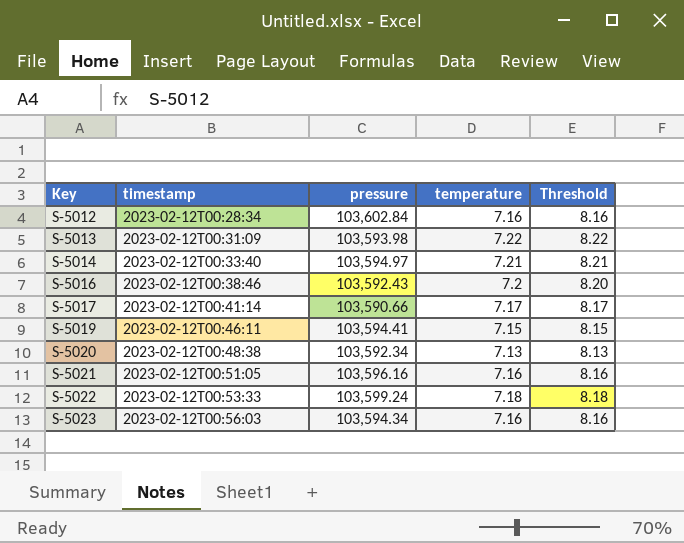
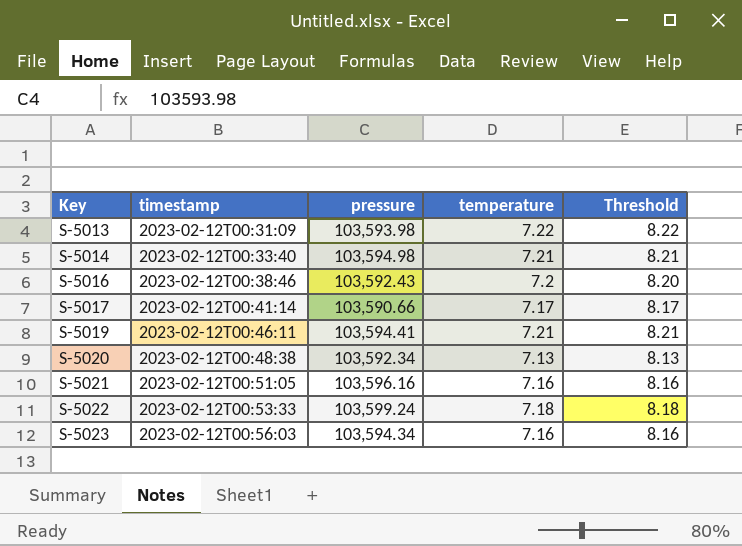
row S-5012: 2023-02-12T00:28:34 | 103,602.84 | 7.16 | 8.16 -> none
S-5014 | pressure: 103,594.97 -> 103,594.98
S-5019 | temperature: 7.15 -> 7.21
S-5019 | Threshold: 8.15 -> 8.21

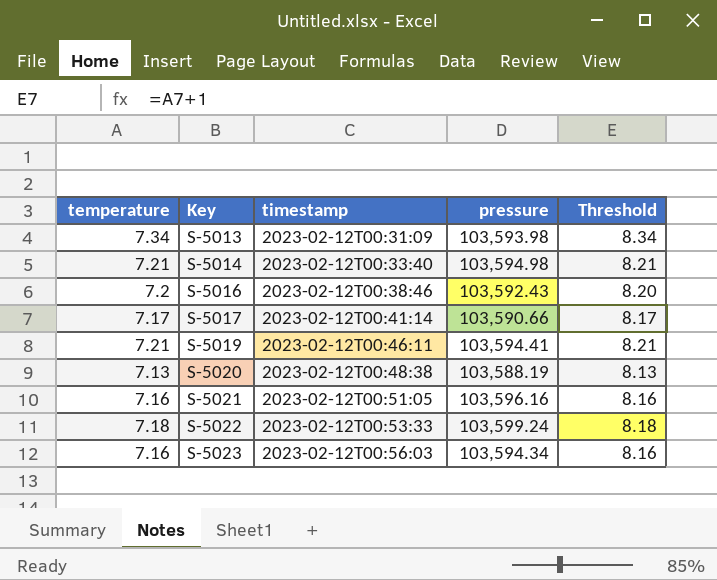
column temperature | position: 4 -> 1
S-5013 | temperature: 7.22 -> 7.34
S-5013 | Threshold: 8.22 -> 8.34
S-5020 | pressure: 103,592.34 -> 103,588.19

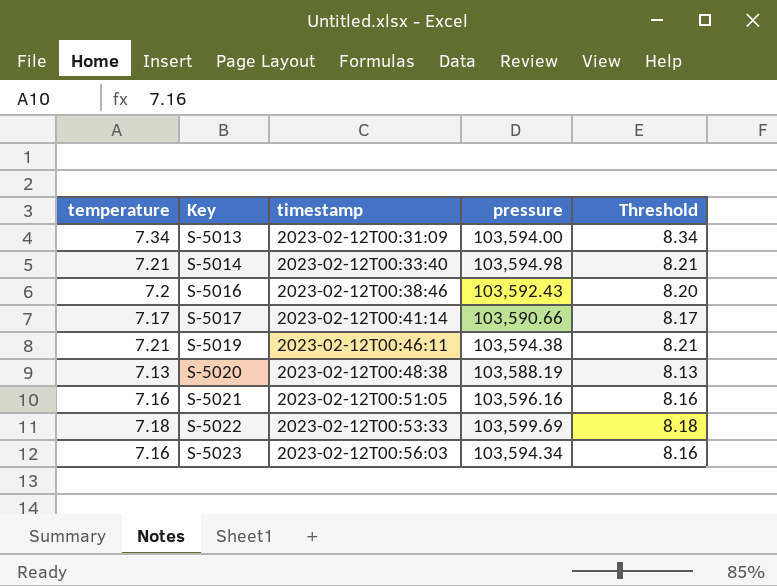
S-5013 | pressure: 103,593.98 -> 103,594.00
S-5019 | pressure: 103,594.41 -> 103,594.38
S-5022 | pressure: 103,599.24 -> 103,599.69

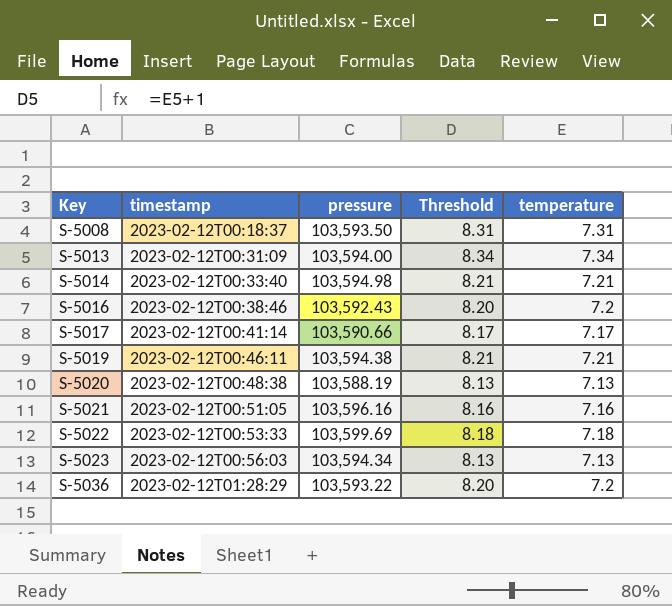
column temperature | position: 1 -> 5
row S-5008: none -> 2023-02-12T00:18:37 | 103,593.50 | 8.31 | 7.31
S-5023 | Threshold: 8.16 -> 8.13
S-5023 | temperature: 7.16 -> 7.13
row S-5036: none -> 2023-02-12T01:28:29 | 103,593.22 | 8.20 | 7.2

